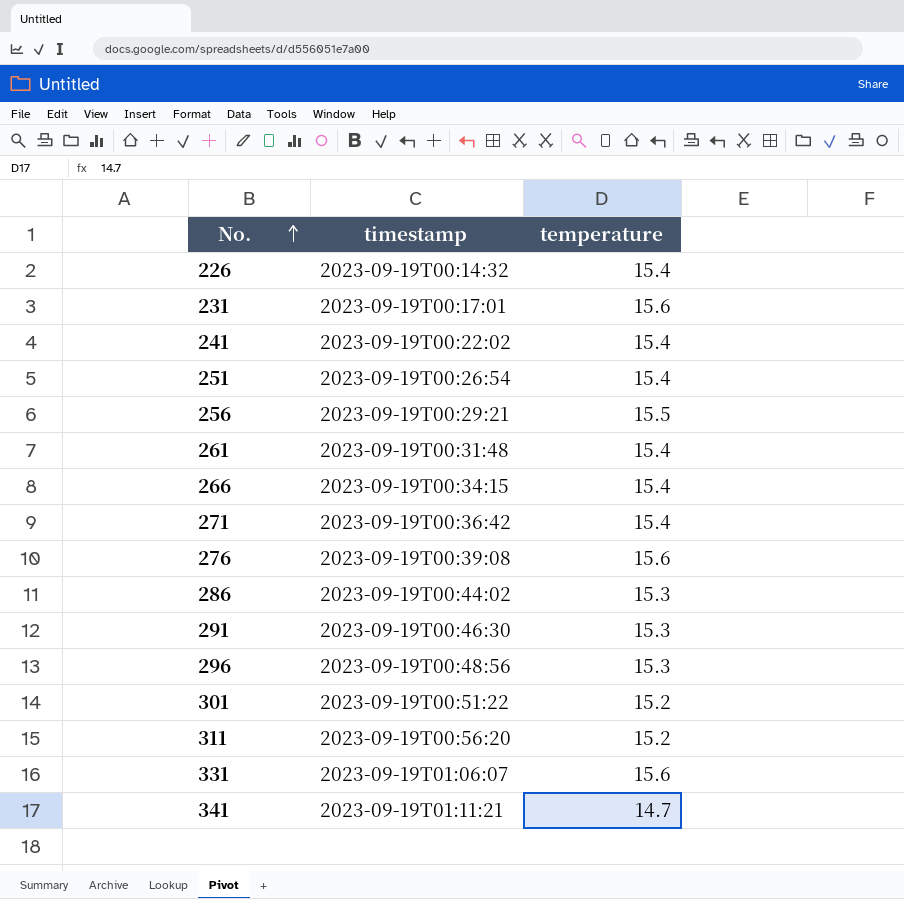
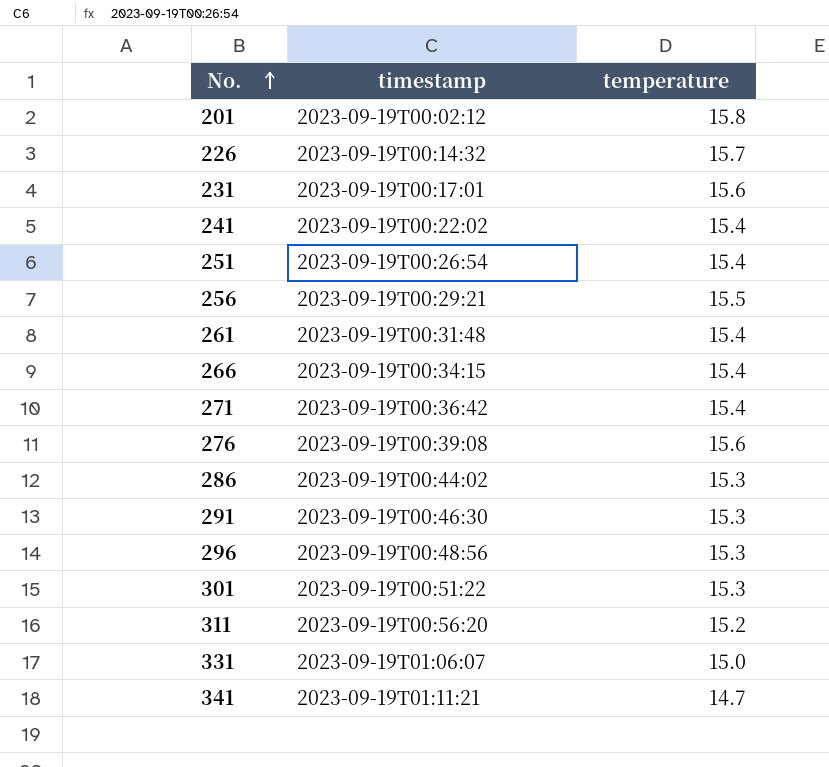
row 201: none -> 2023-09-19T00:02:12 | 15.8
226 | temperature: 15.4 -> 15.7
301 | temperature: 15.2 -> 15.3
331 | temperature: 15.6 -> 15.0

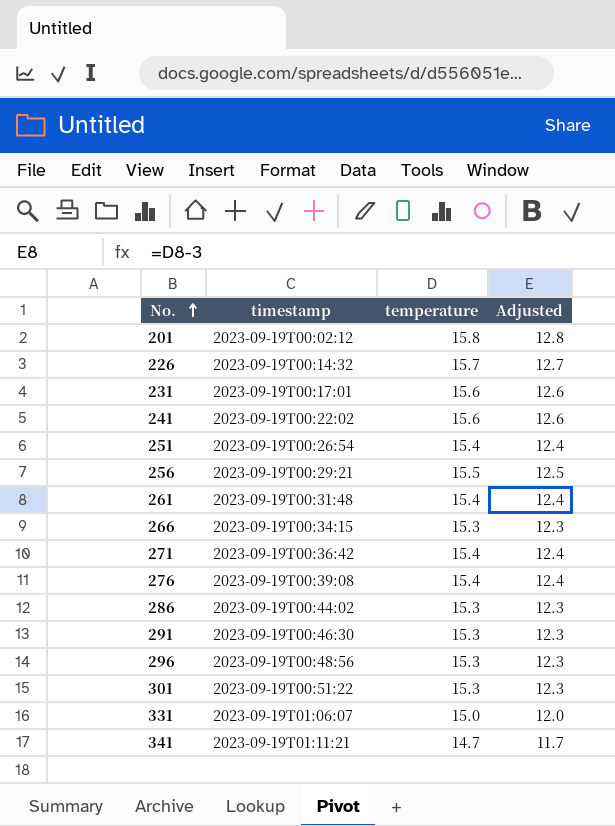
column Adjusted | formula: none -> [temperature] - 3
row 311: 2023-09-19T00:56:20 | 15.2 -> none
241 | temperature: 15.4 -> 15.6
266 | temperature: 15.4 -> 15.3
276 | temperature: 15.6 -> 15.4

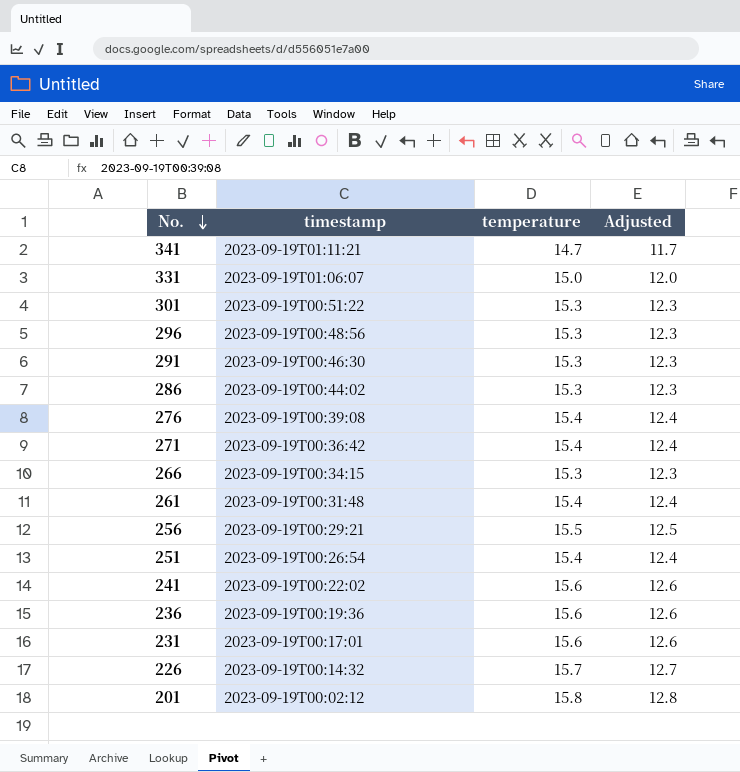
row order: No. ascending -> No. descending
row 236: none -> 2023-09-19T00:19:36 | 15.6 | 12.6

